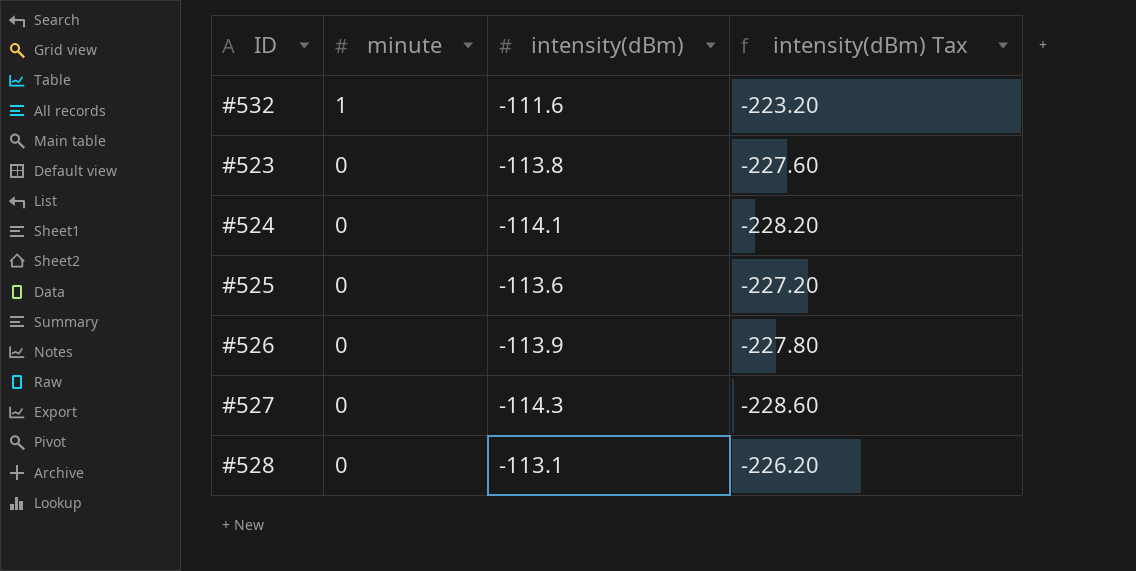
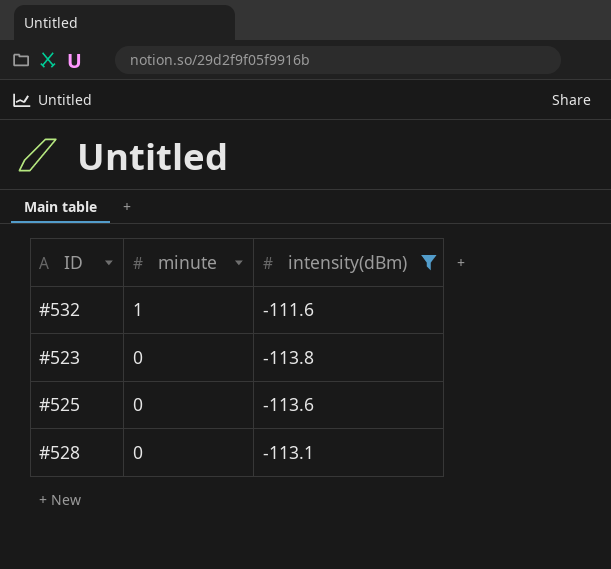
filter: none -> intensity(dBm) >= -113.8
column intensity(dBm) Tax | formula: [intensity(dBm)] * 2 -> none

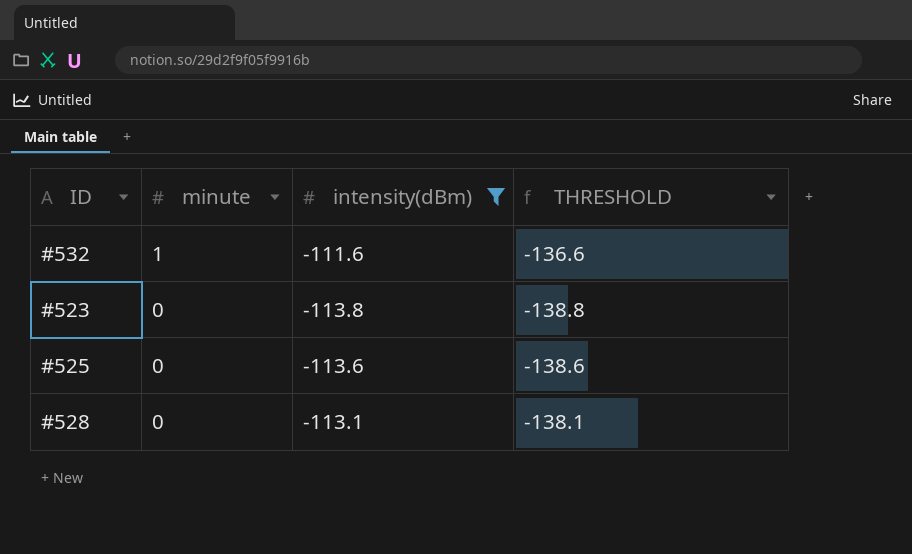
column THRESHOLD | formula: none -> [intensity(dBm)] - 25

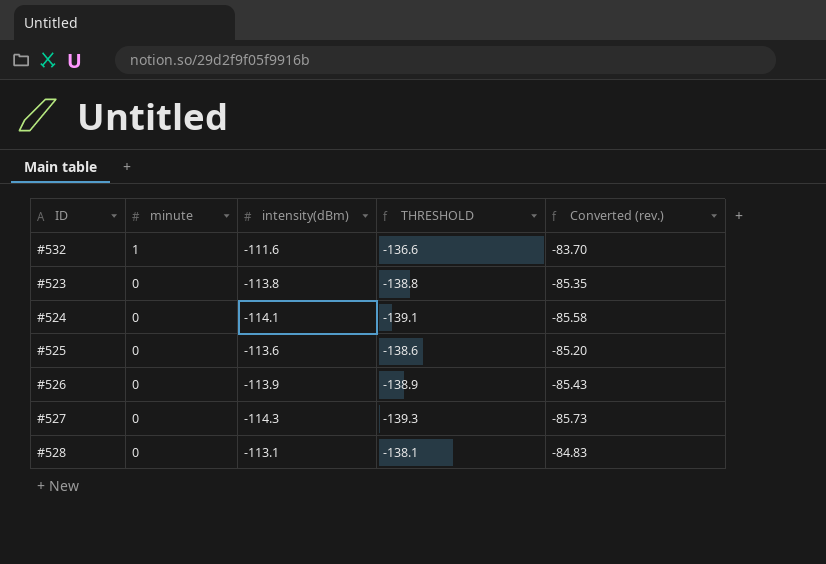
filter: intensity(dBm) >= -113.8 -> none
column Converted (rev.) | formula: none -> [intensity(dBm)] * 0.75

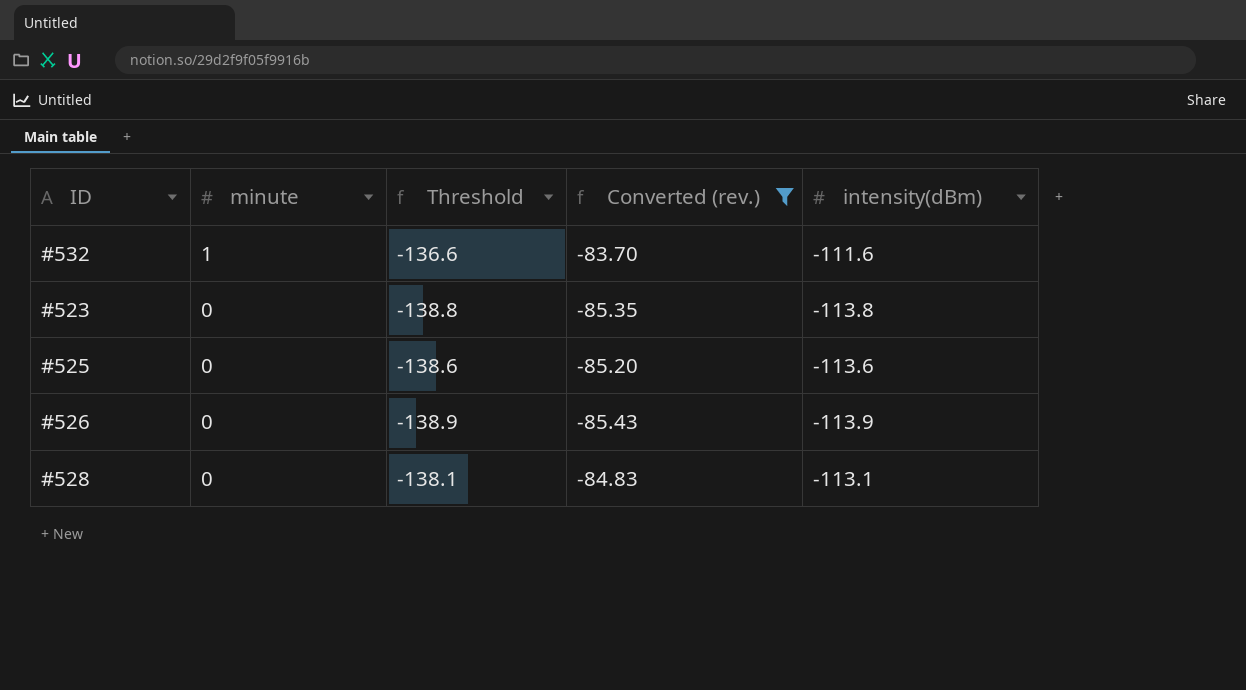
filter: none -> Converted (rev.) >= -85.43
column name: THRESHOLD -> Threshold
column intensity(dBm) | position: 3 -> 5

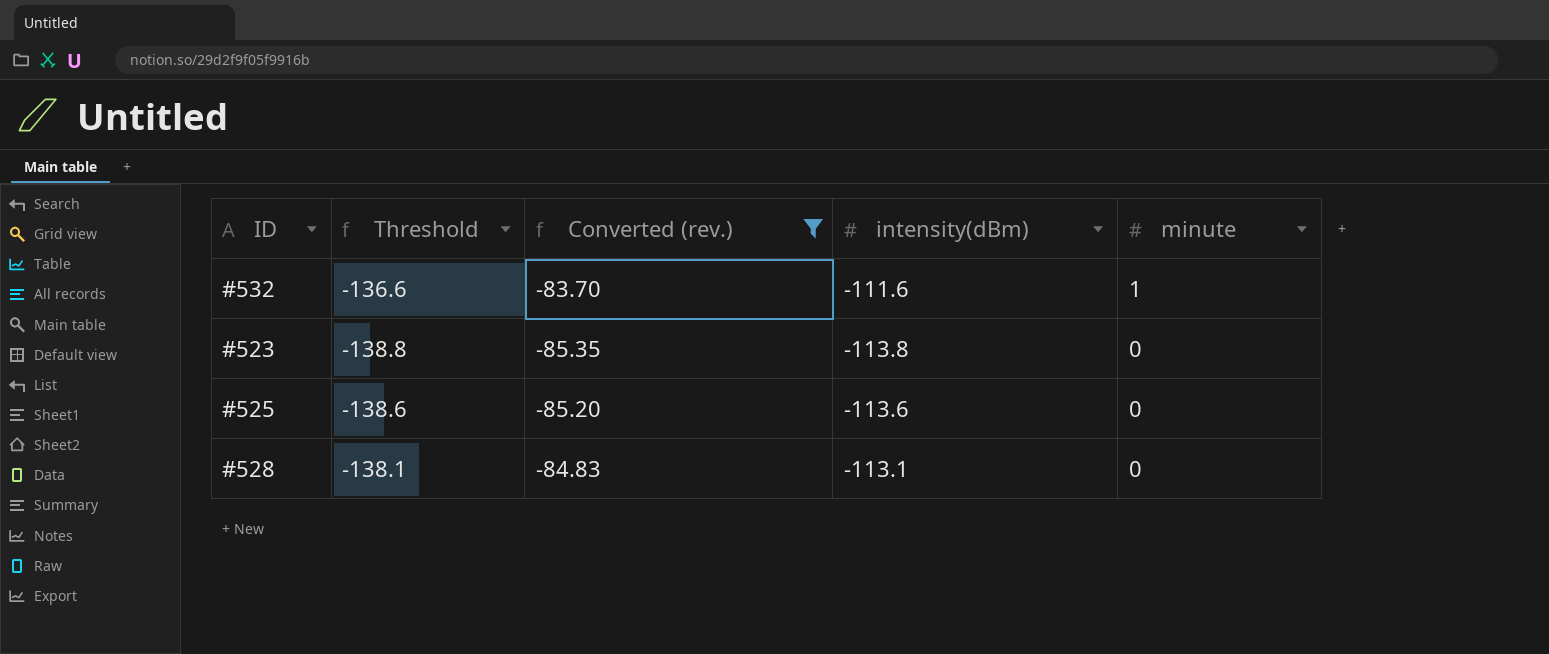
column minute | position: 2 -> 5
row #526: 0 | -138.9 | -85.43 | -113.9 -> none

